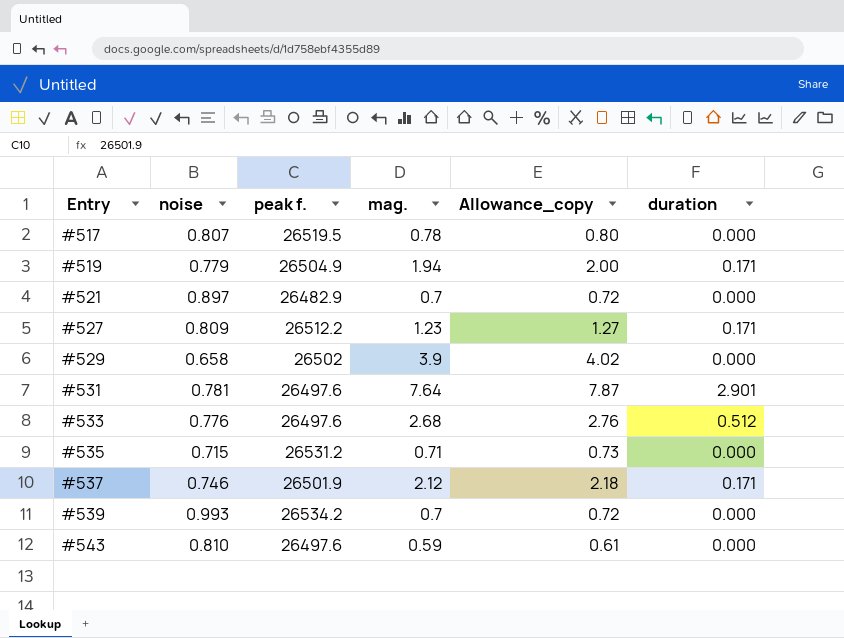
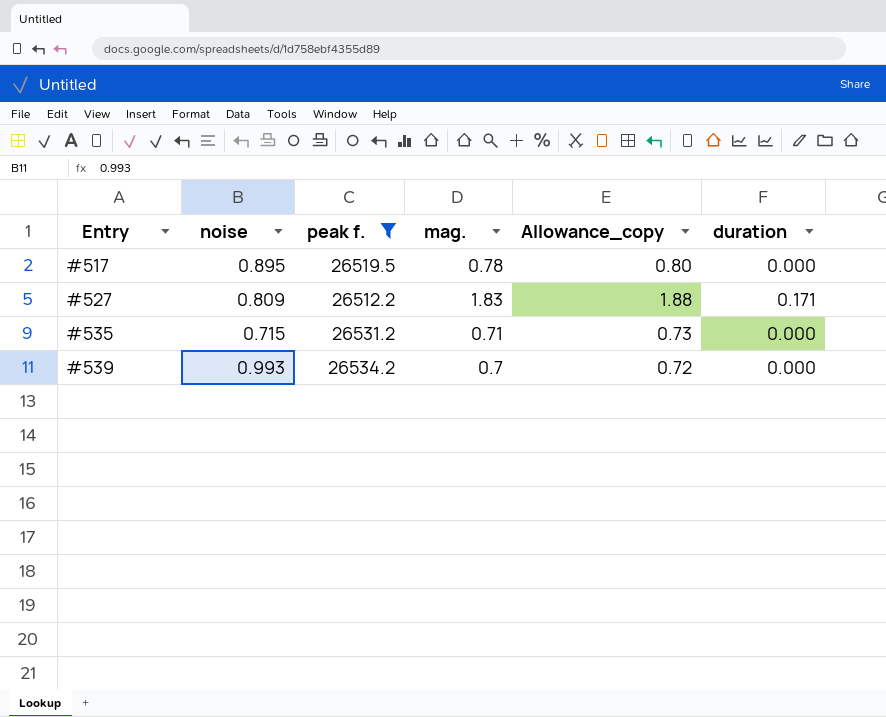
filter: none -> peak f. >= 26512.2
#517 | noise: 0.807 -> 0.895
#527 | mag.: 1.23 -> 1.83
#527 | Allowance_copy: 1.27 -> 1.88

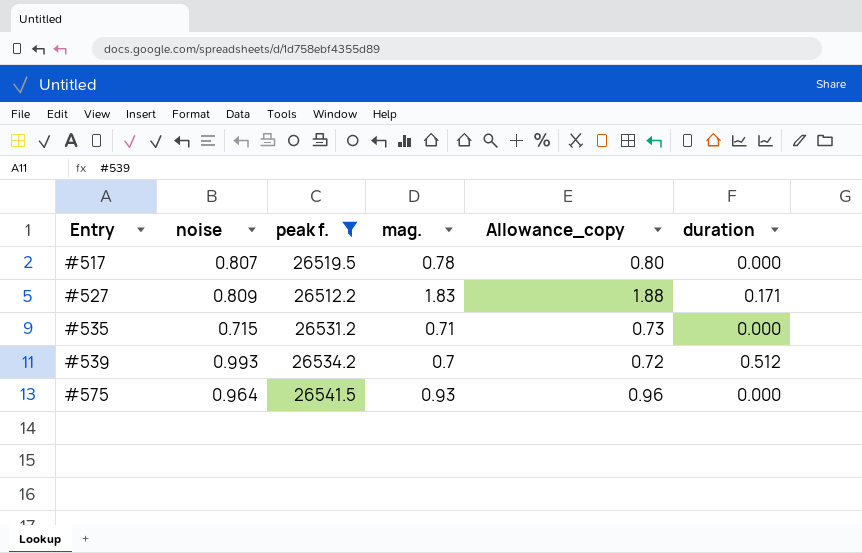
#517 | noise: 0.895 -> 0.807
#539 | duration: 0.000 -> 0.512
row #575: none -> 0.964 | 26541.5 | 0.93 | 0.96 | 0.000

